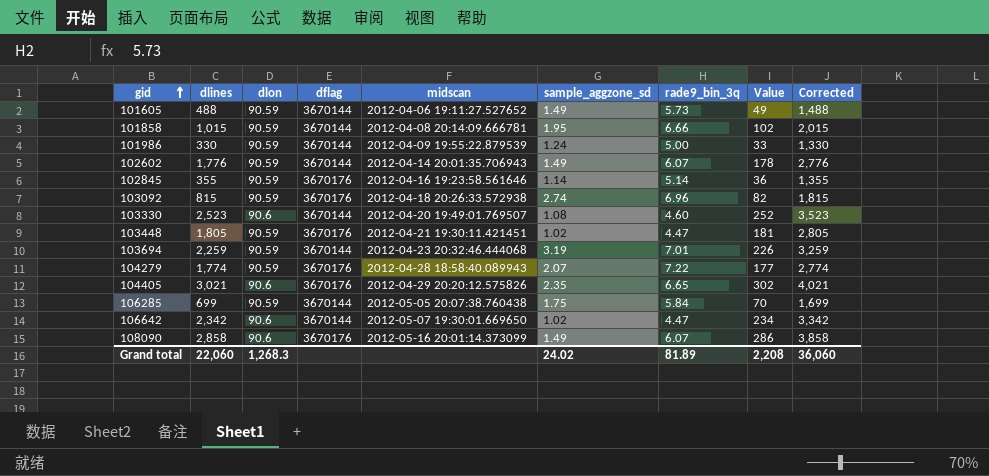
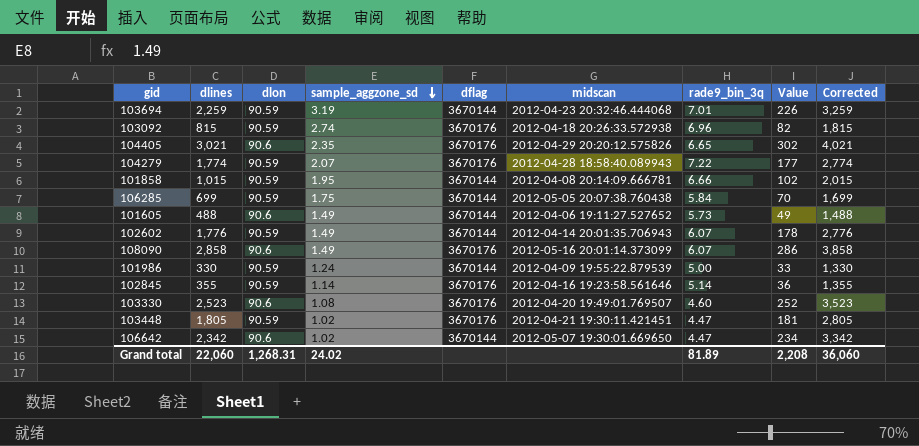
row order: gid ascending -> sample_aggzone_sd descending
column sample_aggzone_sd | position: 6 -> 4
101605 | dlon: 90.59 -> 90.6
103330 | dflag: 3670144 -> 3670176
Grand total | dlon: 1,268.3 -> 1,268.31

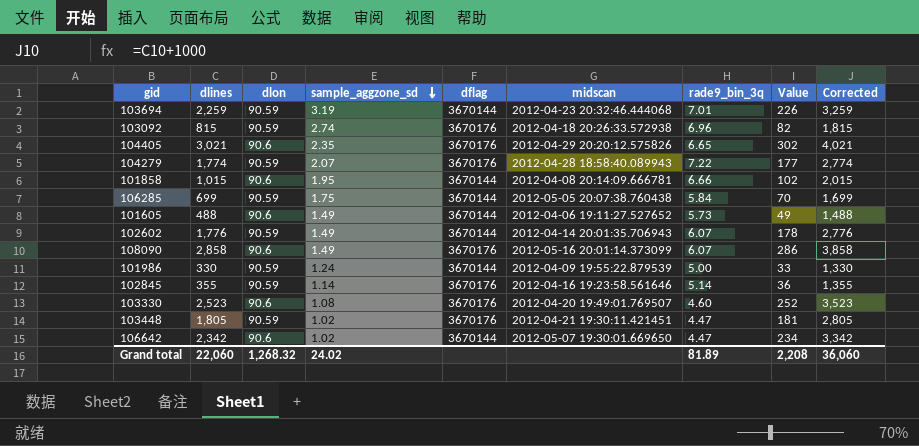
101858 | dlon: 90.59 -> 90.6
Grand total | dlon: 1,268.31 -> 1,268.32

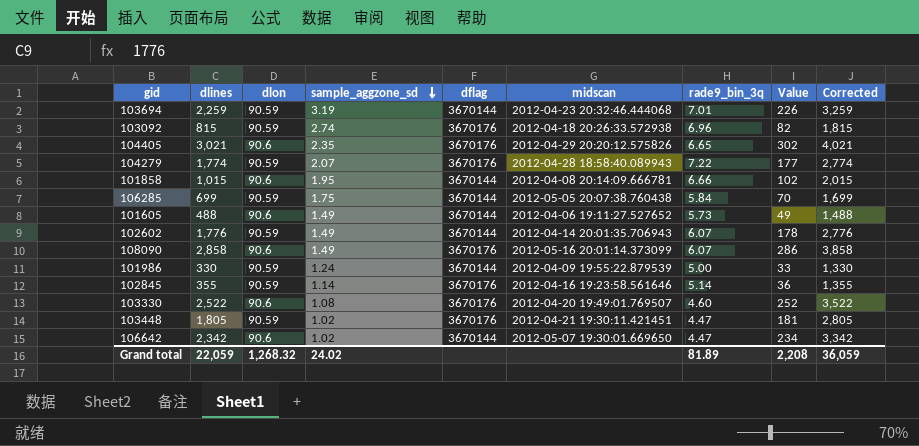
103330 | dlines: 2,523 -> 2,522
103330 | Corrected: 3,523 -> 3,522
Grand total | dlines: 22,060 -> 22,059
Grand total | Corrected: 36,060 -> 36,059

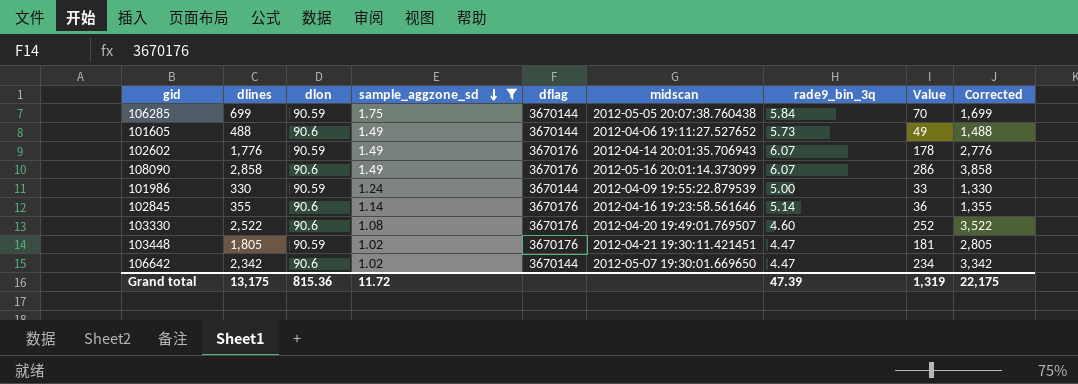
filter: none -> sample_aggzone_sd <= 1.75
102602 | dflag: 3670144 -> 3670176
102845 | dlon: 90.59 -> 90.6
Grand total | dlines: 22,059 -> 13,175
Grand total | dlon: 1,268.32 -> 815.36
Grand total | sample_aggzone_sd: 24.02 -> 11.72
Grand total | rade9_bin_3q: 81.89 -> 47.39
Grand total | Value: 2,208 -> 1,319
Grand total | Corrected: 36,059 -> 22,175

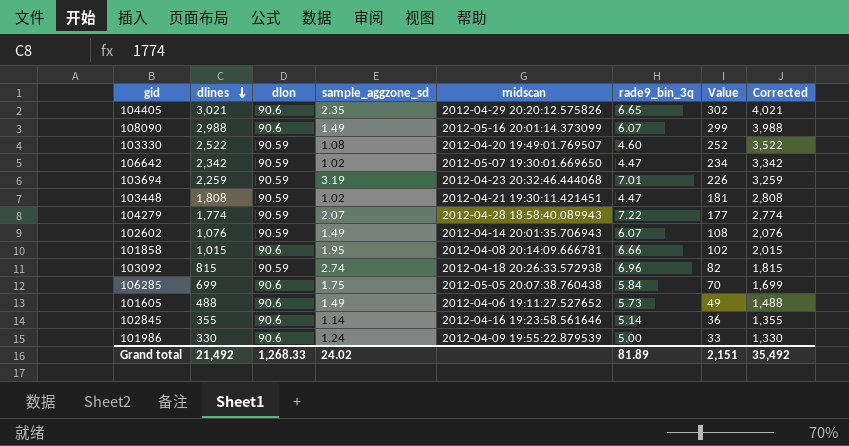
filter: sample_aggzone_sd <= 1.75 -> none
row order: sample_aggzone_sd descending -> dlines descending
column dflag | position: 5 -> none
108090 | dlines: 2,858 -> 2,988
108090 | Value: 286 -> 299
108090 | Corrected: 3,858 -> 3,988
103330 | dlon: 90.6 -> 90.59
106642 | dlon: 90.6 -> 90.59
103448 | dlines: 1,805 -> 1,808
103448 | Corrected: 2,805 -> 2,808
102602 | dlines: 1,776 -> 1,076
102602 | Value: 178 -> 108
102602 | Corrected: 2,776 -> 2,076
106285 | dlon: 90.59 -> 90.6
101986 | dlon: 90.59 -> 90.6
Grand total | dlines: 13,175 -> 21,492
Grand total | dlon: 815.36 -> 1,268.33
Grand total | sample_aggzone_sd: 11.72 -> 24.02
Grand total | rade9_bin_3q: 47.39 -> 81.89
Grand total | Value: 1,319 -> 2,151
Grand total | Corrected: 22,175 -> 35,492

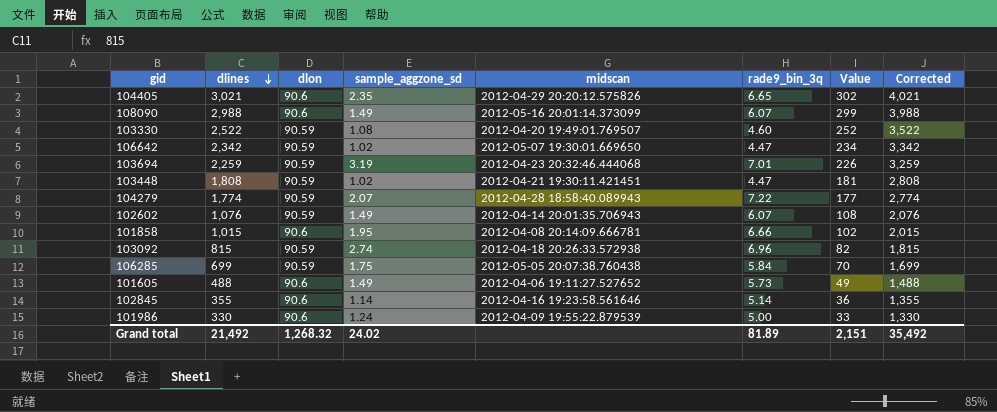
106285 | dlon: 90.6 -> 90.59
Grand total | dlon: 1,268.33 -> 1,268.32

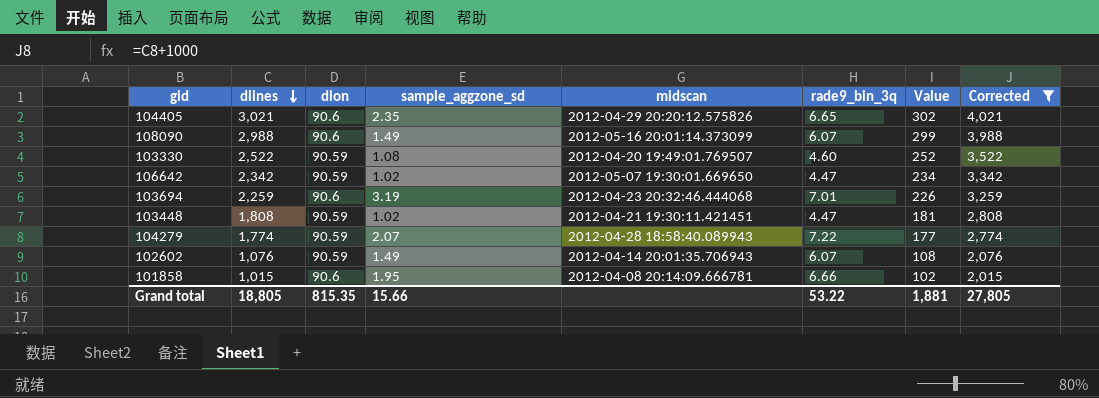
filter: none -> Corrected >= 2,015
103694 | dlon: 90.59 -> 90.6
Grand total | dlines: 21,492 -> 18,805
Grand total | dlon: 1,268.32 -> 815.35
Grand total | sample_aggzone_sd: 24.02 -> 15.66
Grand total | rade9_bin_3q: 81.89 -> 53.22
Grand total | Value: 2,151 -> 1,881
Grand total | Corrected: 35,492 -> 27,805

